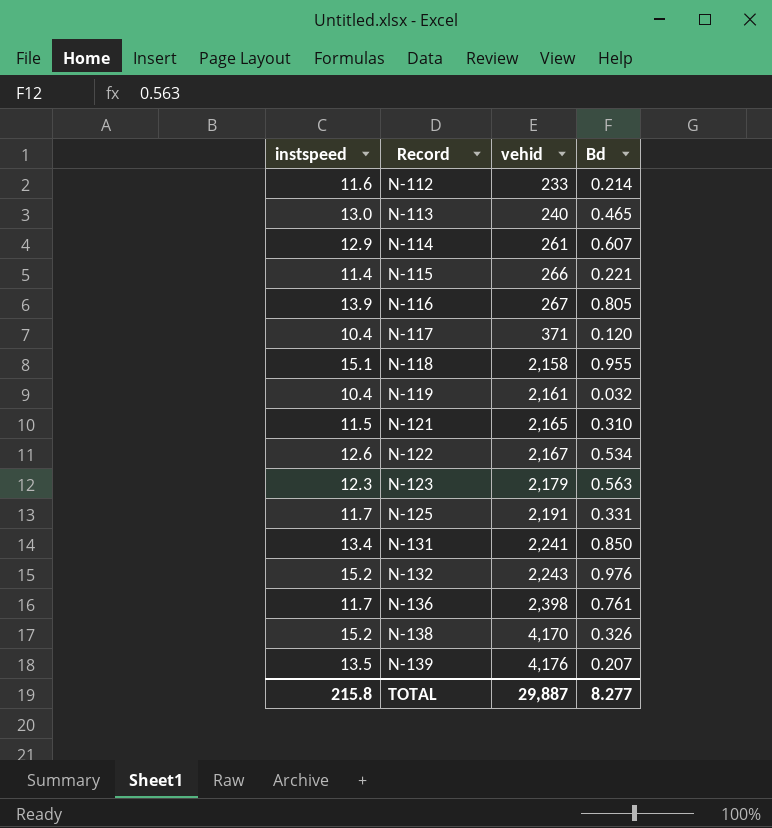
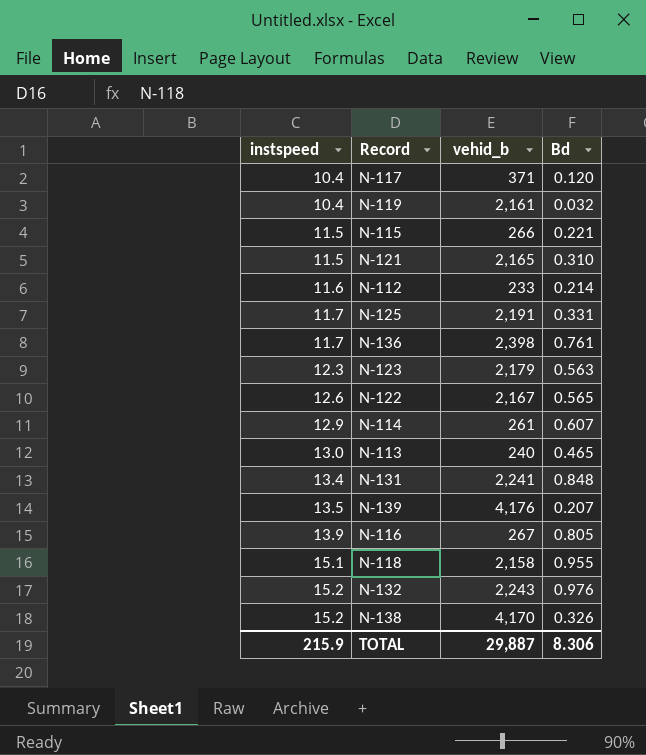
row order: Record ascending -> instspeed ascending
column name: vehid -> vehid_b
N-115 | instspeed: 11.4 -> 11.5
N-122 | Bd: 0.534 -> 0.565
N-131 | Bd: 0.850 -> 0.848
TOTAL | instspeed: 215.8 -> 215.9
TOTAL | Bd: 8.277 -> 8.306

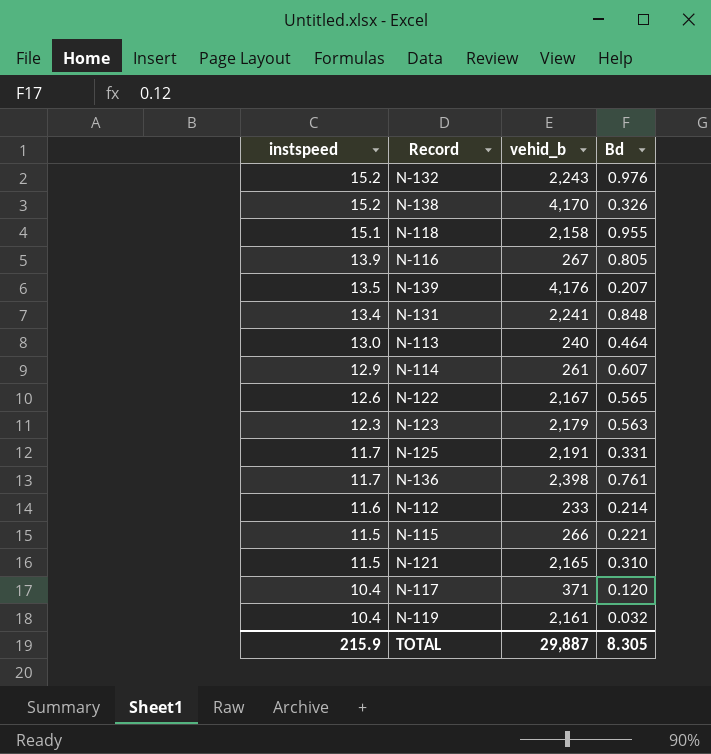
row order: instspeed ascending -> instspeed descending
N-113 | Bd: 0.465 -> 0.464
TOTAL | Bd: 8.306 -> 8.305

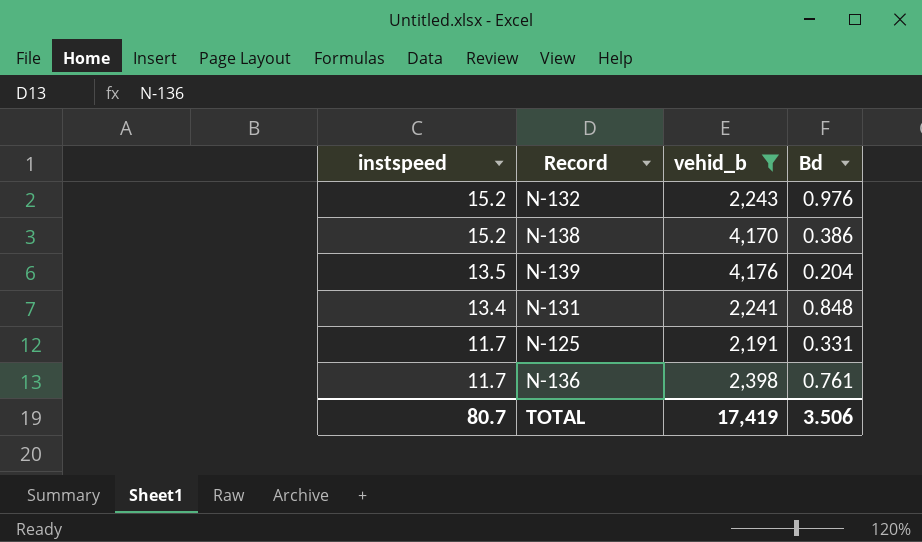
filter: none -> vehid_b >= 2,191
N-138 | Bd: 0.326 -> 0.386
N-139 | Bd: 0.207 -> 0.204
TOTAL | instspeed: 215.9 -> 80.7
TOTAL | vehid_b: 29,887 -> 17,419
TOTAL | Bd: 8.305 -> 3.506

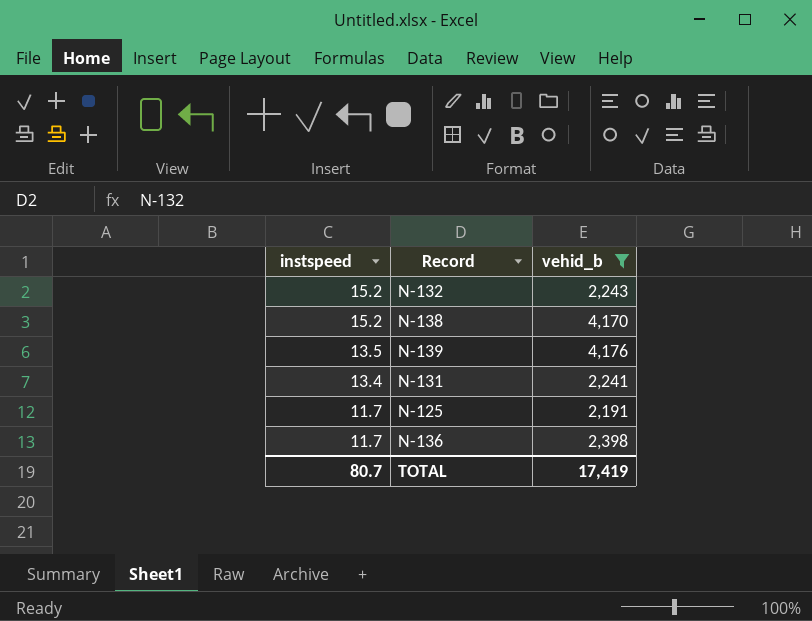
column Bd | position: 4 -> none

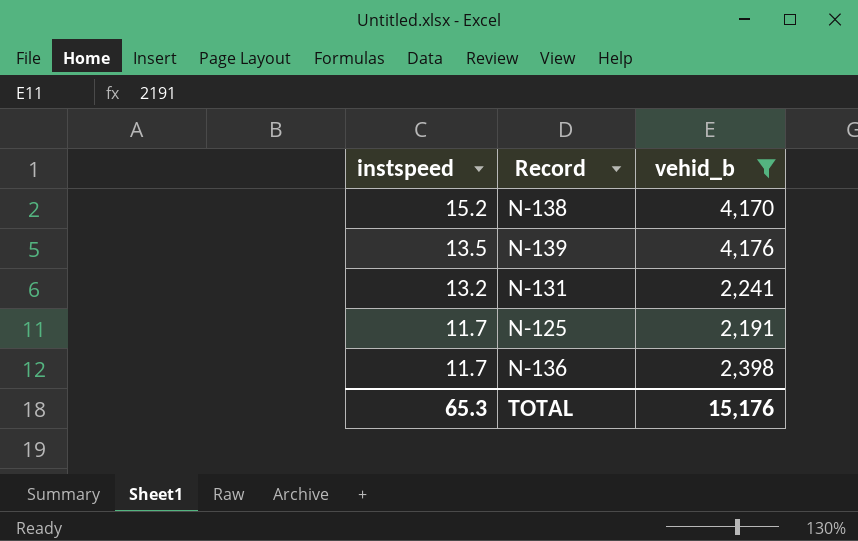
row N-132: 15.2 | 2,243 -> none
N-131 | instspeed: 13.4 -> 13.2
TOTAL | instspeed: 80.7 -> 65.3
TOTAL | vehid_b: 17,419 -> 15,176

